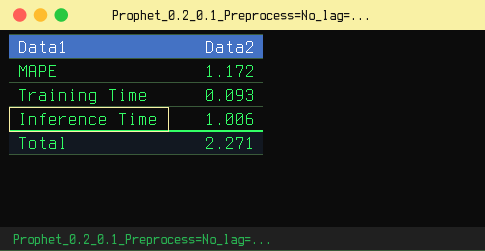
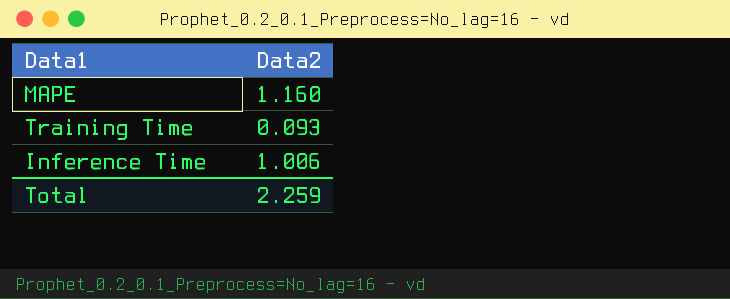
MAPE | Data2: 1.172 -> 1.160
Total | Data2: 2.271 -> 2.259

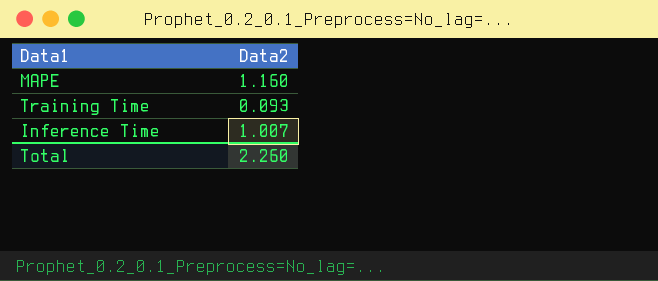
Inference Time | Data2: 1.006 -> 1.007
Total | Data2: 2.259 -> 2.260

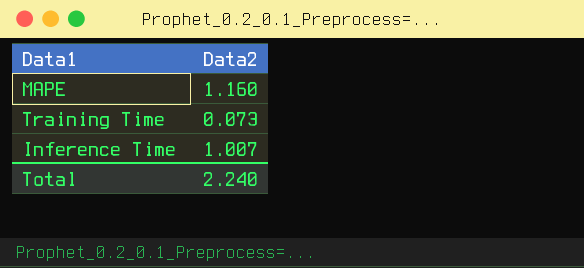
Training Time | Data2: 0.093 -> 0.073
Total | Data2: 2.260 -> 2.240

